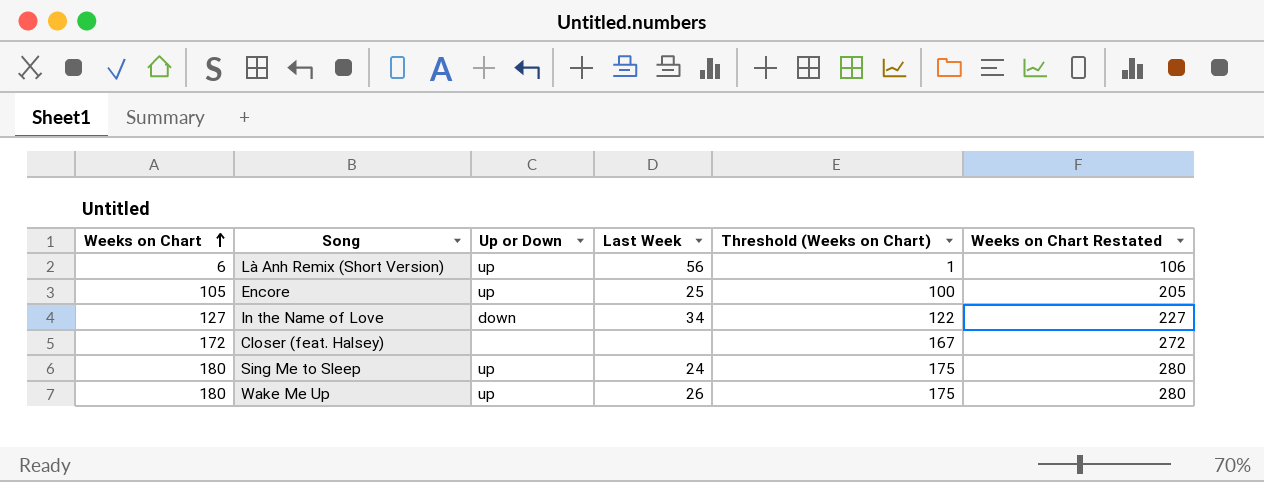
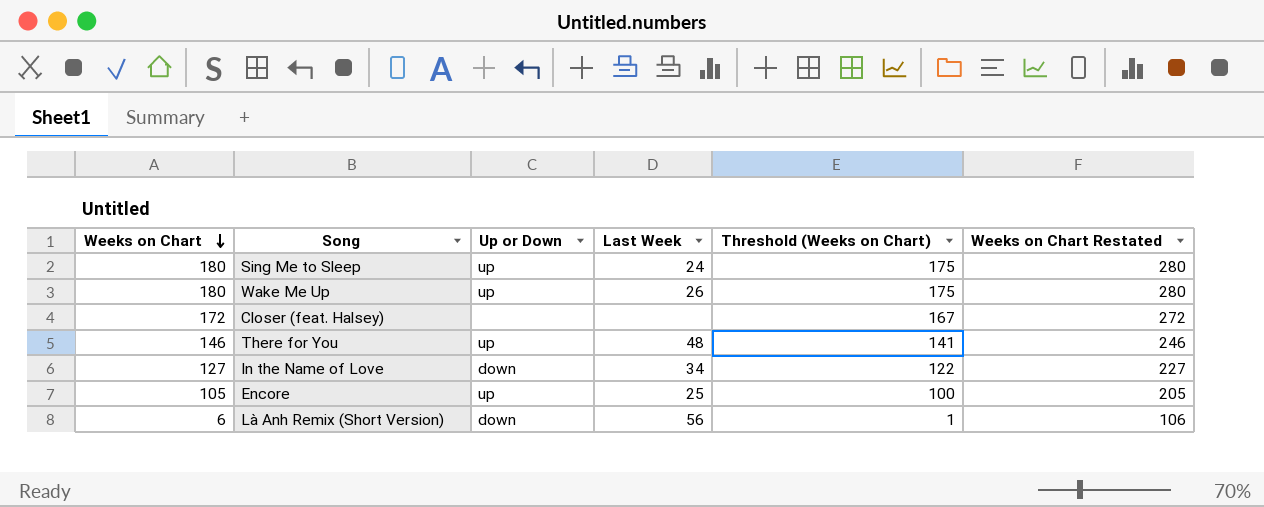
row order: Weeks on Chart ascending -> Weeks on Chart descending
row There for You: none -> 146 | up | 48 | 141 | 246
Là Anh Remix (Short Version) | Up or Down: up -> down

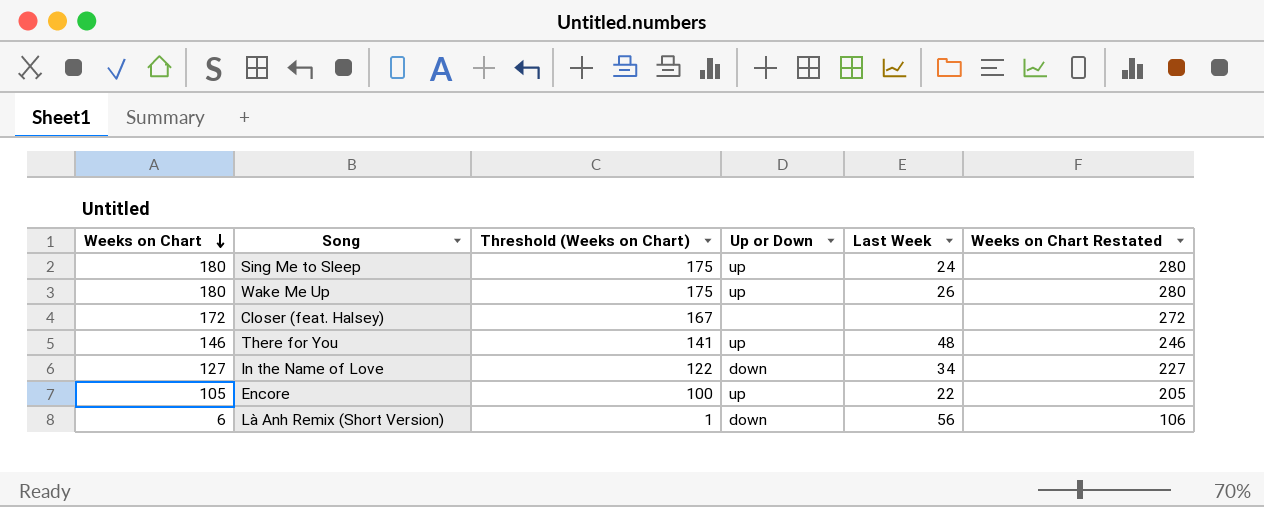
column Threshold (Weeks on Chart) | position: 5 -> 3
Encore | Last Week: 25 -> 22

